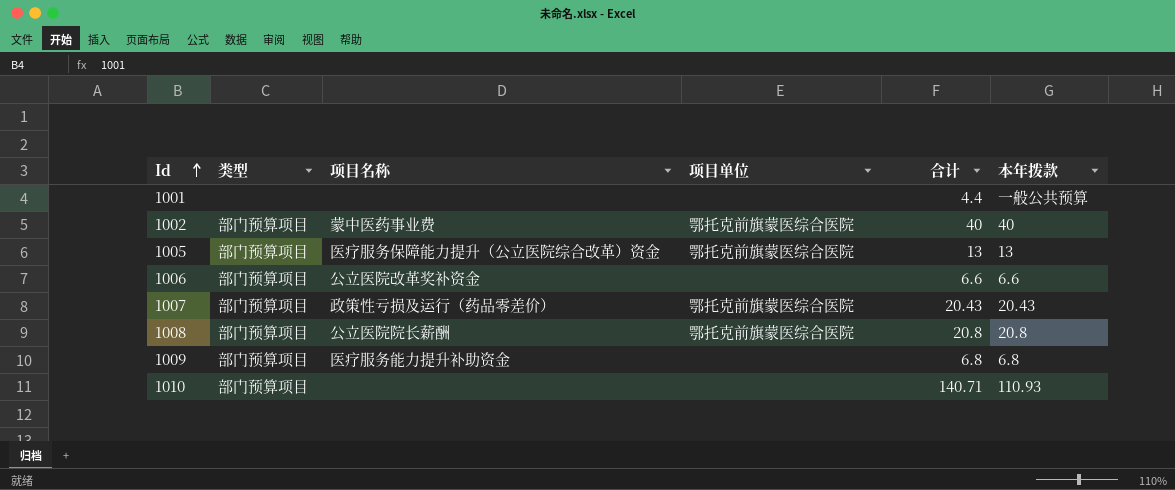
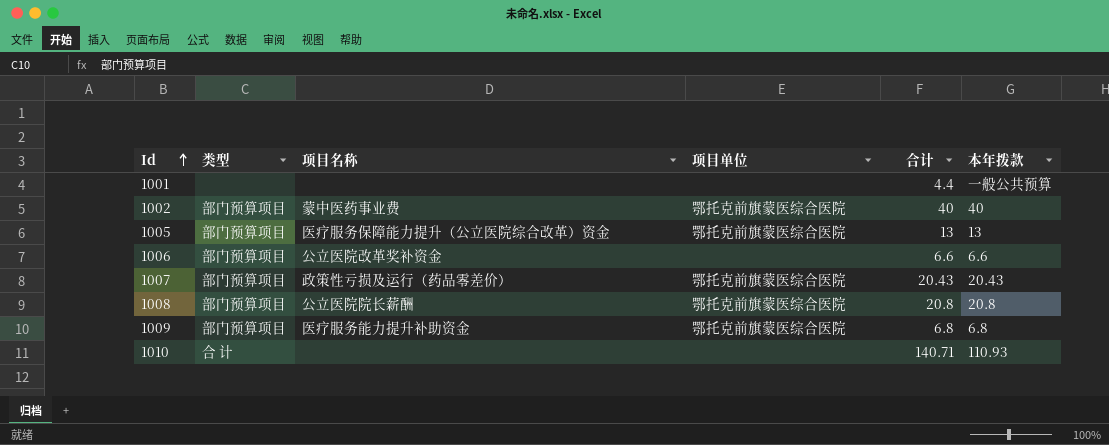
1009 | 项目单位: none -> 鄂托克前旗蒙医综合医院
1010 | 类型: 部门预算项目 -> 合 计

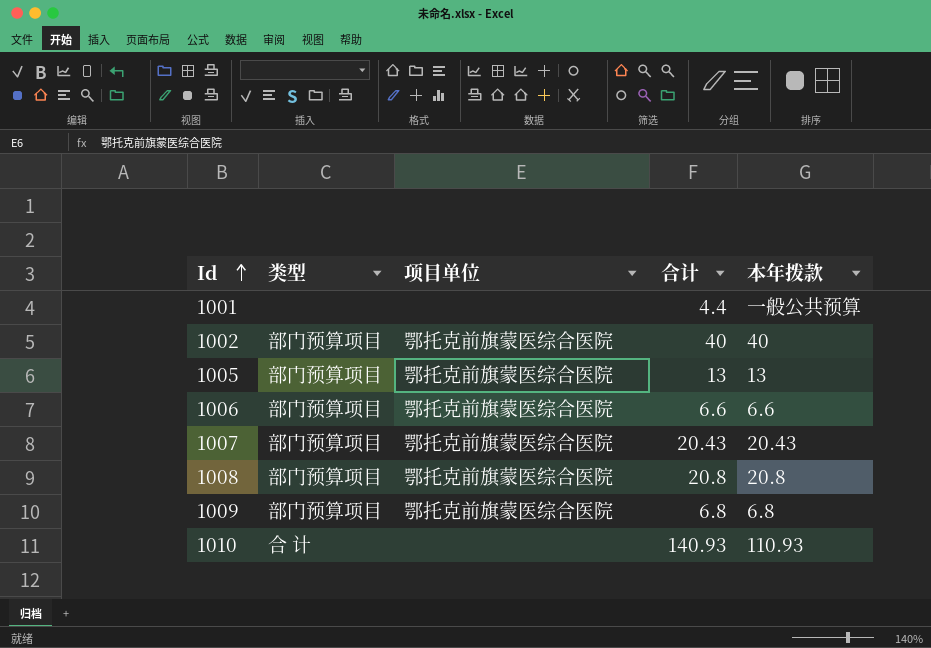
column 项目名称 | position: 3 -> none
1006 | 项目单位: none -> 鄂托克前旗蒙医综合医院
1010 | 合计: 140.71 -> 140.93

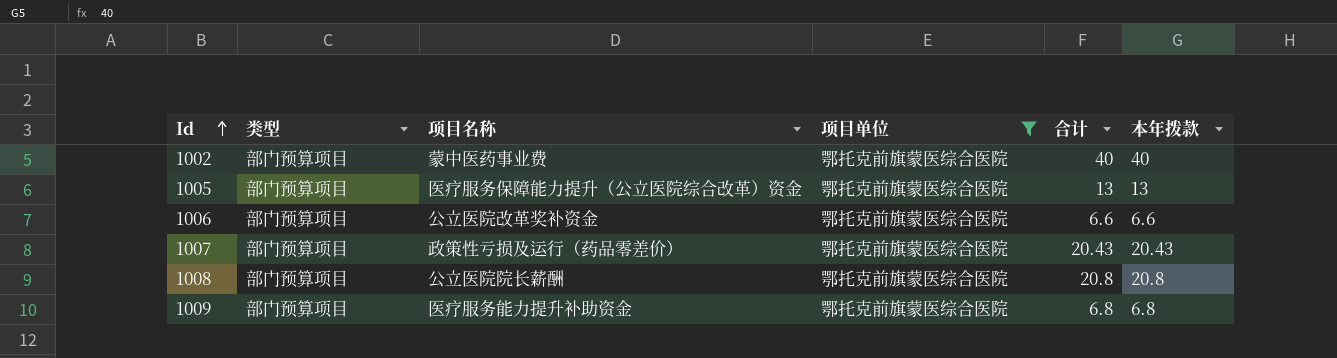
filter: none -> 项目单位 = 鄂托克前旗蒙医综合医院
column 项目名称 | position: none -> 3

